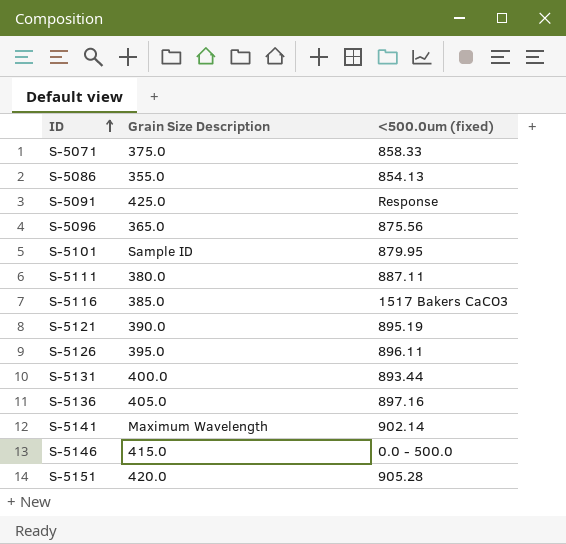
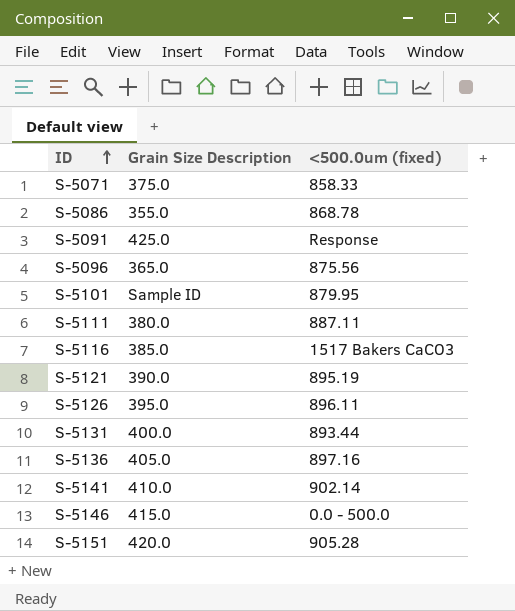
S-5086 | <500.0um (fixed): 854.13 -> 868.78
S-5141 | Grain Size Description: Maximum Wavelength -> 410.0

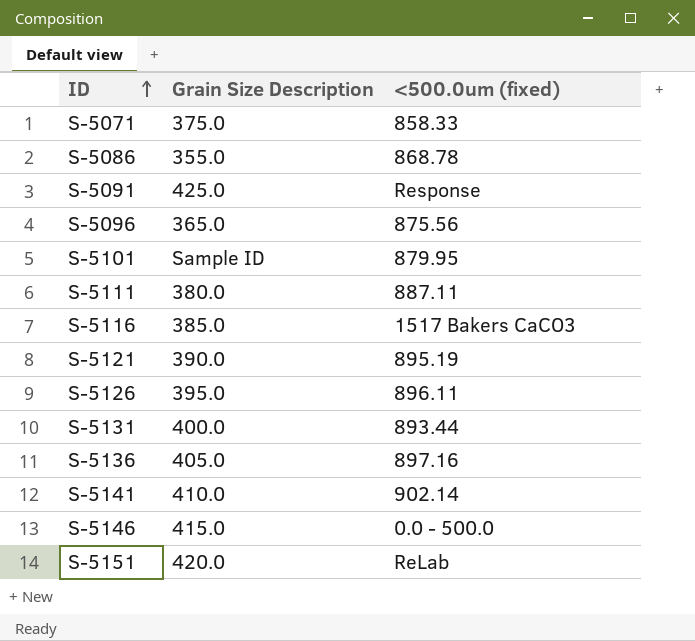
S-5151 | <500.0um (fixed): 905.28 -> ReLab

